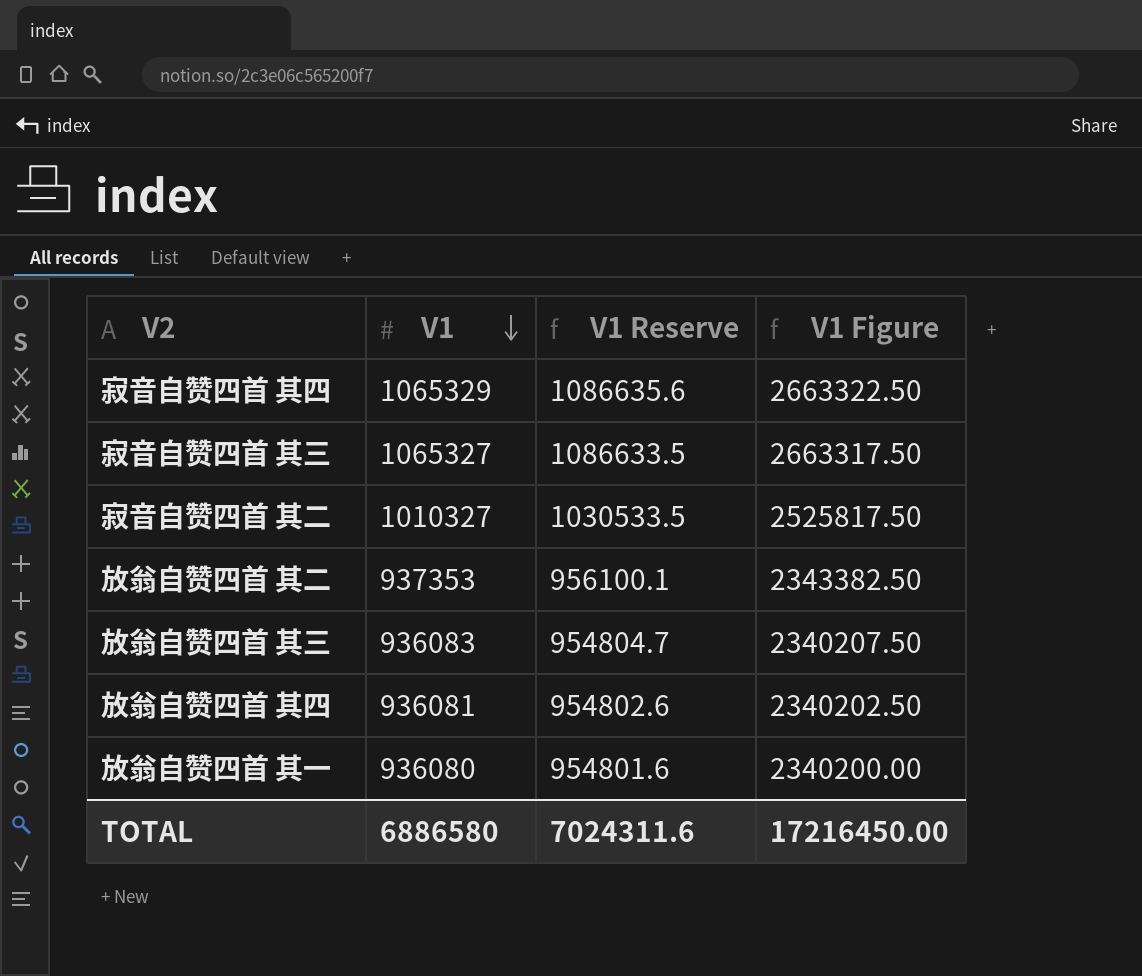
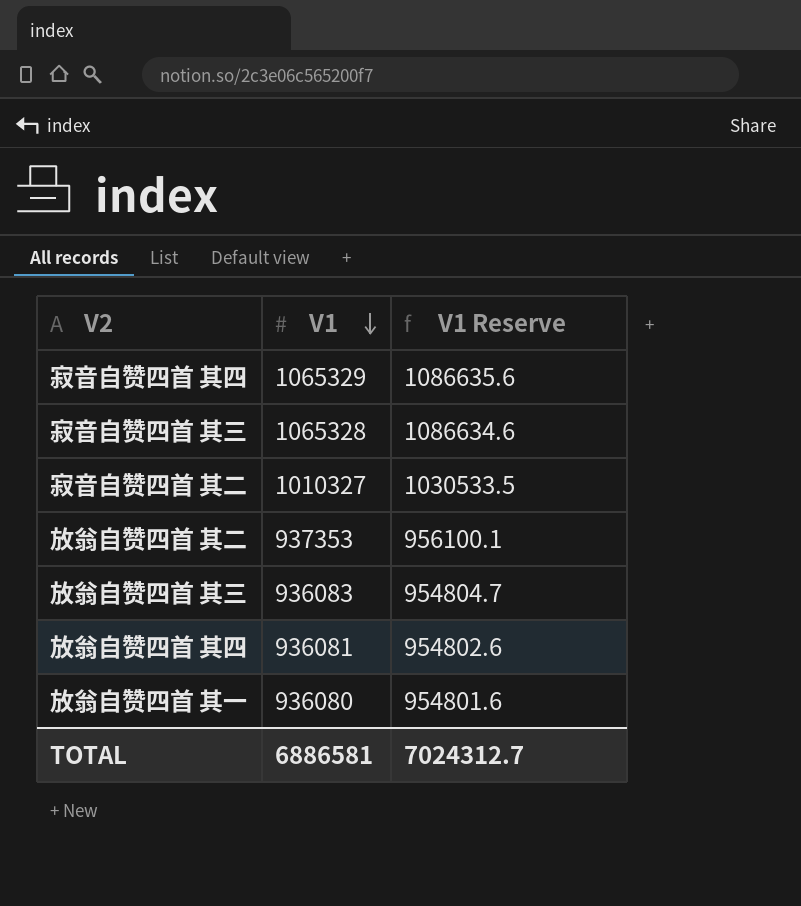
column V1 Figure | formula: [V1] * 2.5 -> none
寂音自赞四首 其三 | V1: 1065327 -> 1065328
寂音自赞四首 其三 | V1 Reserve: 1086633.5 -> 1086634.6
TOTAL | V1: 6886580 -> 6886581
TOTAL | V1 Reserve: 7024311.6 -> 7024312.7

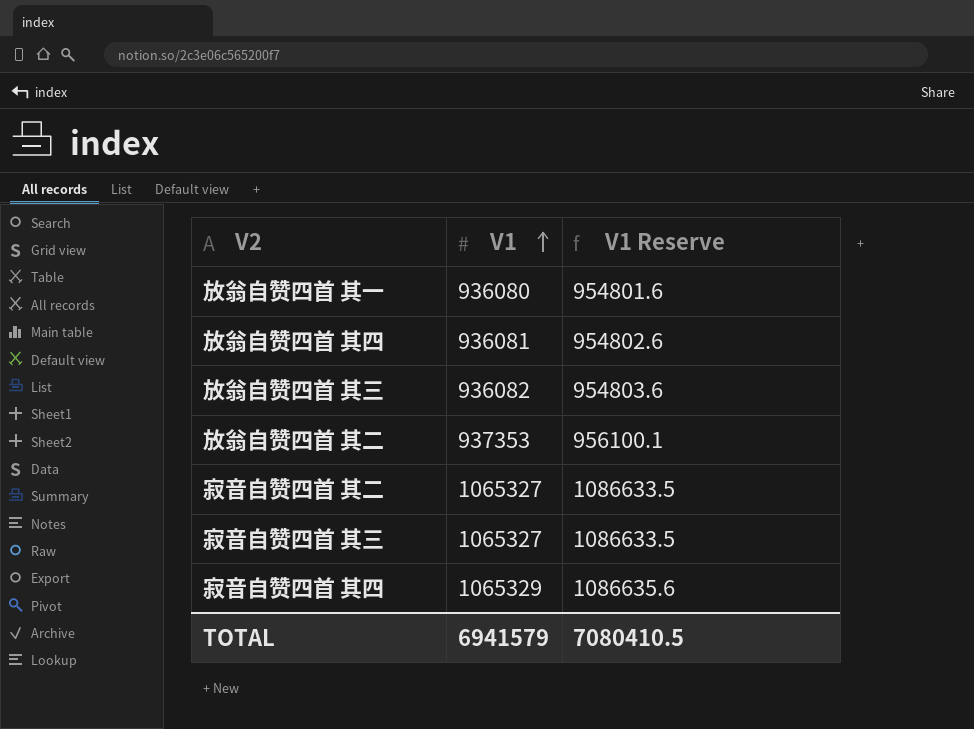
row order: V1 descending -> V1 ascending
放翁自赞四首 其三 | V1: 936083 -> 936082
放翁自赞四首 其三 | V1 Reserve: 954804.7 -> 954803.6
寂音自赞四首 其二 | V1: 1010327 -> 1065327
寂音自赞四首 其二 | V1 Reserve: 1030533.5 -> 1086633.5
寂音自赞四首 其三 | V1: 1065328 -> 1065327
寂音自赞四首 其三 | V1 Reserve: 1086634.6 -> 1086633.5
TOTAL | V1: 6886581 -> 6941579
TOTAL | V1 Reserve: 7024312.7 -> 7080410.5

